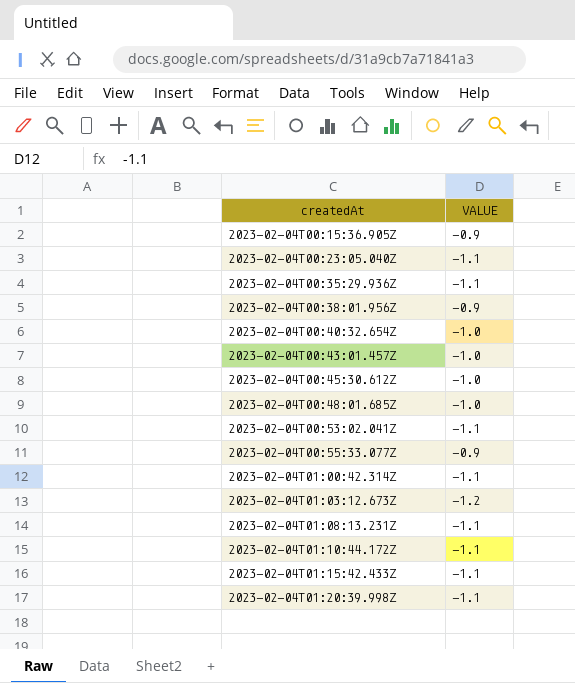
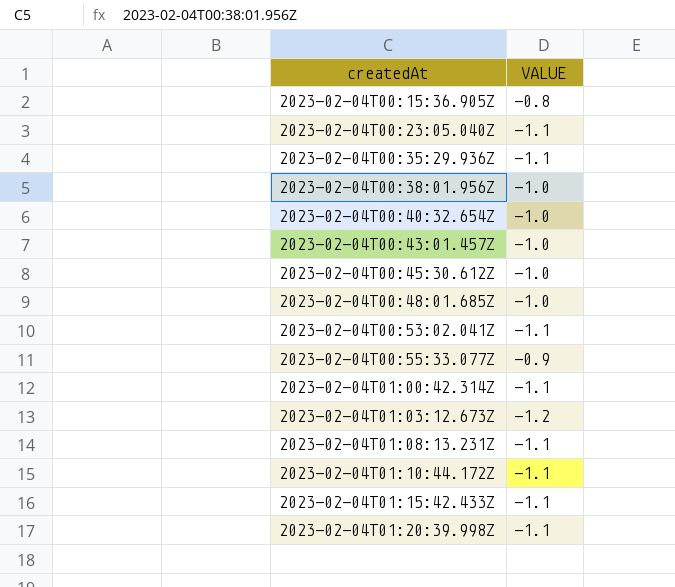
2023-02-04T00:15:36.905Z | VALUE: -0.9 -> -0.8
2023-02-04T00:38:01.956Z | VALUE: -0.9 -> -1.0

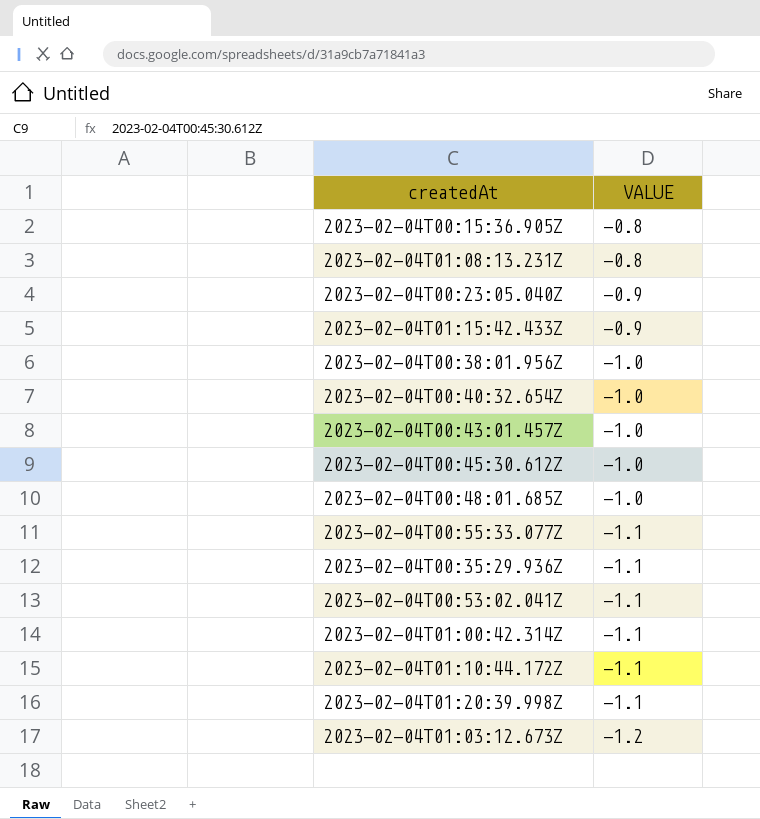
row order: createdAt ascending -> VALUE descending
2023-02-04T01:08:13.231Z | VALUE: -1.1 -> -0.8
2023-02-04T00:23:05.040Z | VALUE: -1.1 -> -0.9
2023-02-04T01:15:42.433Z | VALUE: -1.1 -> -0.9
2023-02-04T00:55:33.077Z | VALUE: -0.9 -> -1.1

